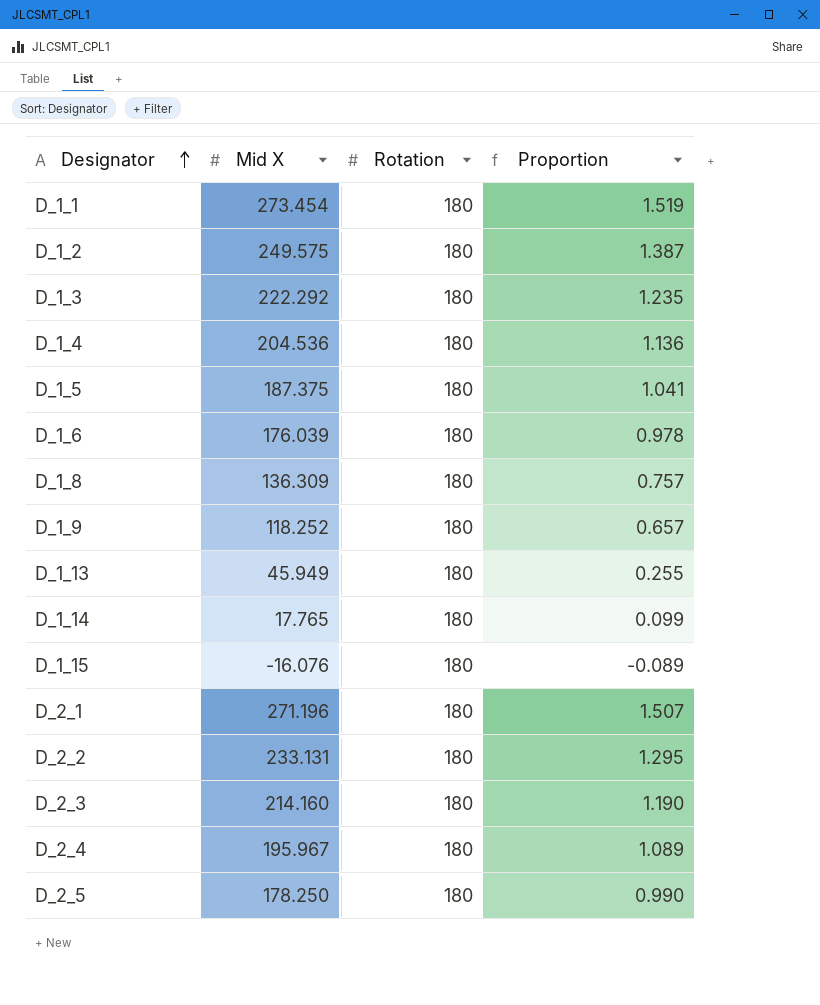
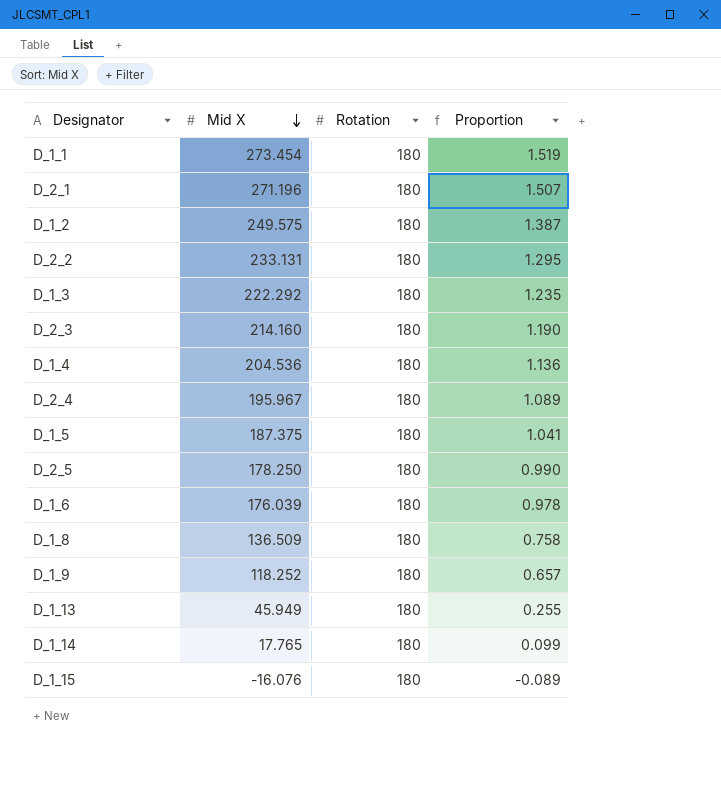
row order: Designator ascending -> Mid X descending
D_1_8 | Mid X: 136.309 -> 136.509
D_1_8 | Proportion: 0.757 -> 0.758

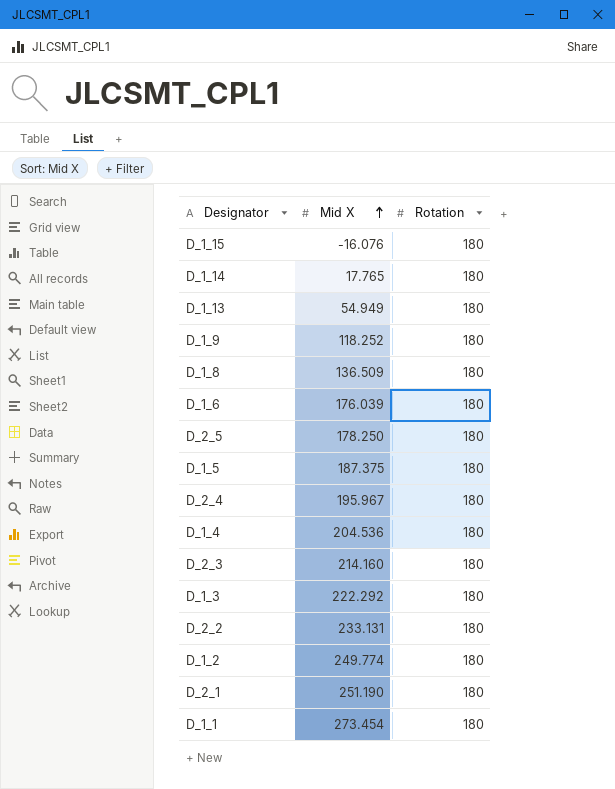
row order: Mid X descending -> Mid X ascending
column Proportion | formula: [Mid X] / [Rotation] -> none
D_1_13 | Mid X: 45.949 -> 54.949
D_1_2 | Mid X: 249.575 -> 249.774
D_2_1 | Mid X: 271.196 -> 251.190

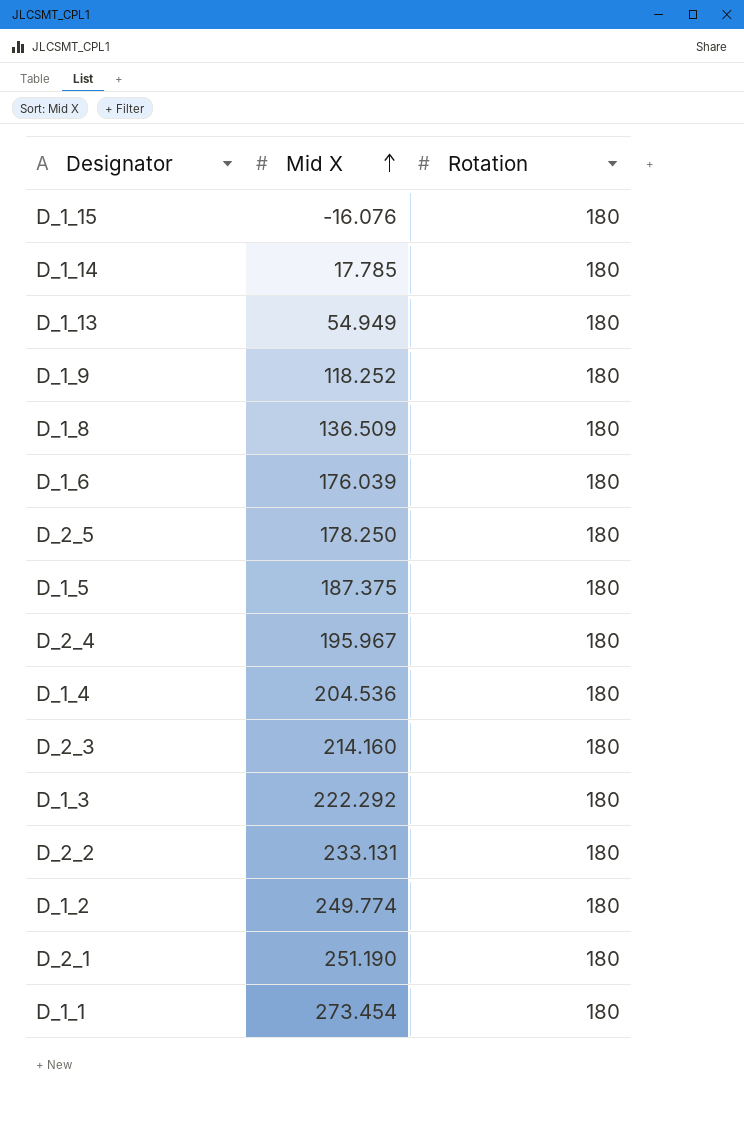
D_1_14 | Mid X: 17.765 -> 17.785

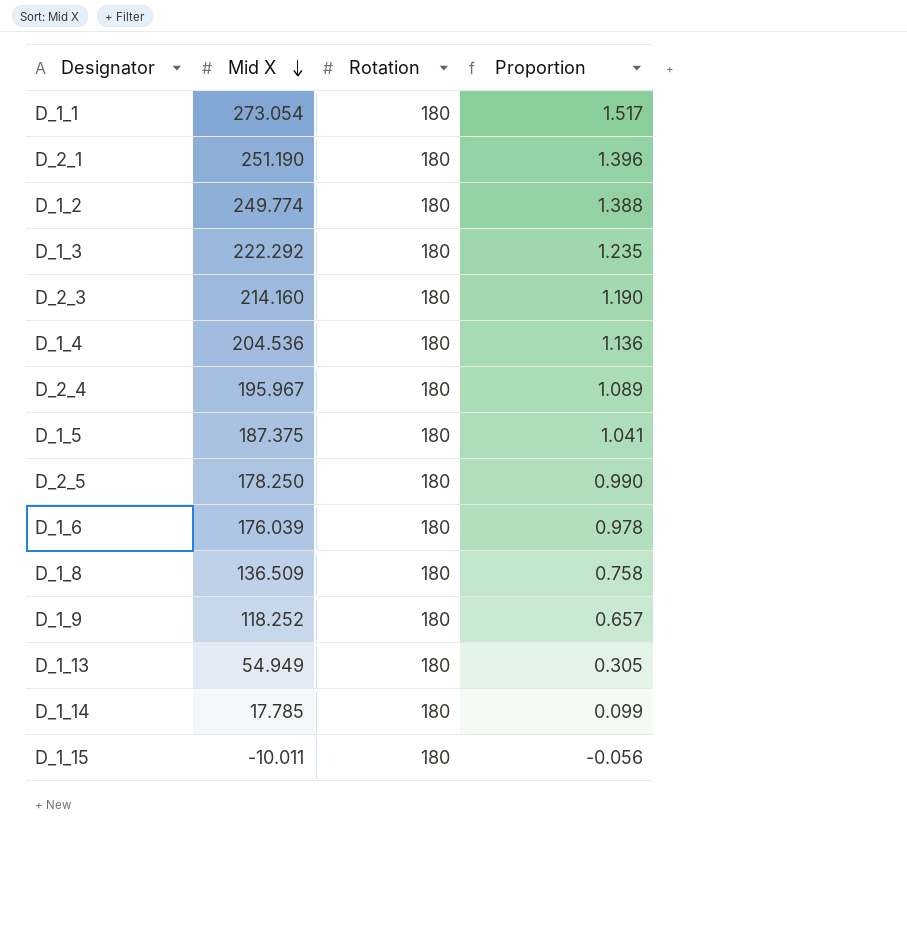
row order: Mid X ascending -> Mid X descending
column Proportion | formula: none -> [Mid X] / [Rotation]
row D_2_2: 233.131 | 180 -> none
D_1_1 | Mid X: 273.454 -> 273.054
D_1_15 | Mid X: -16.076 -> -10.011

